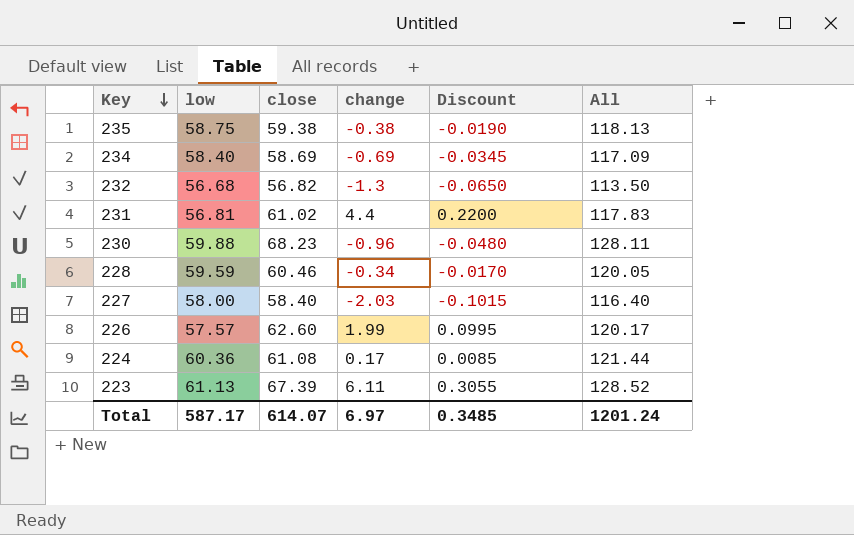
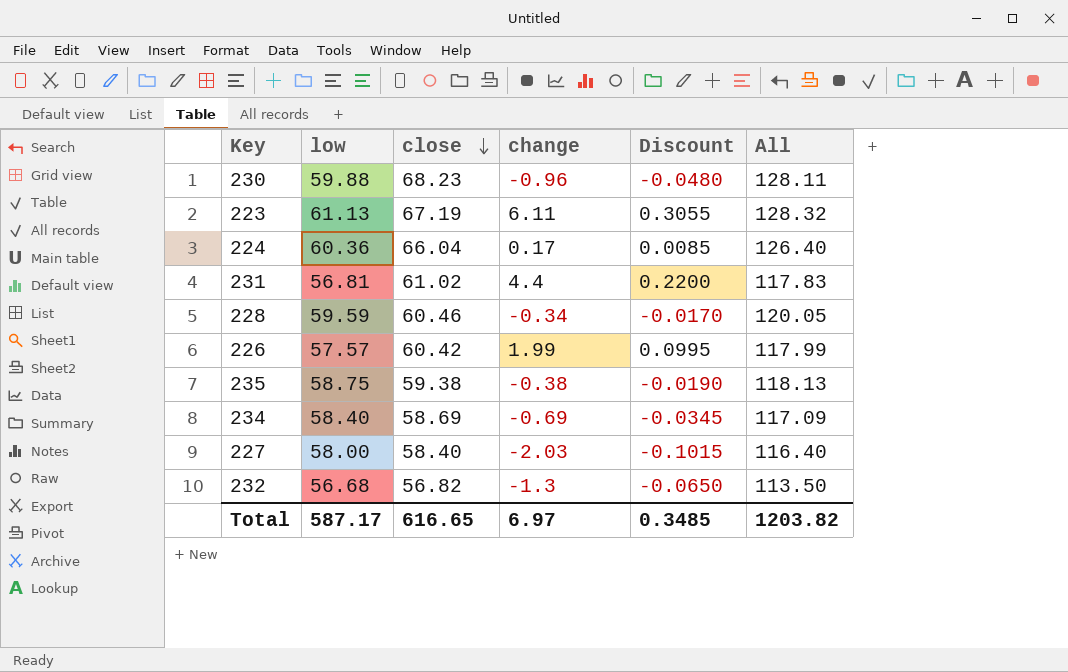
row order: Key descending -> close descending
223 | close: 67.39 -> 67.19
223 | All: 128.52 -> 128.32
224 | close: 61.08 -> 66.04
224 | All: 121.44 -> 126.40
226 | close: 62.60 -> 60.42
226 | All: 120.17 -> 117.99
Total | close: 614.07 -> 616.65
Total | All: 1201.24 -> 1203.82

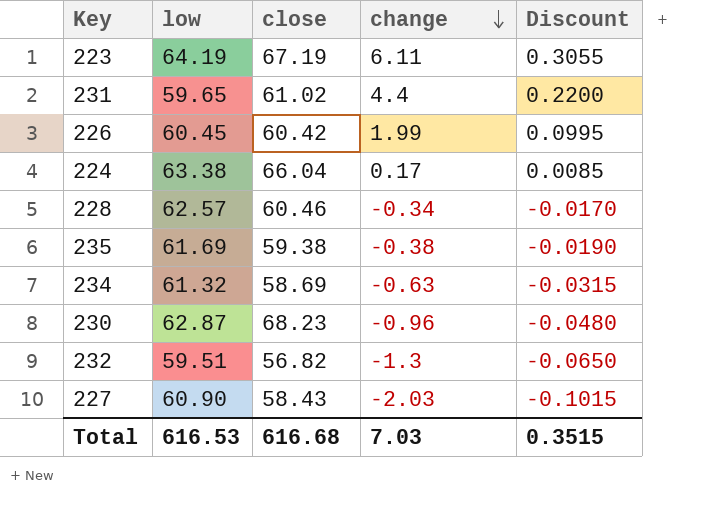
row order: close descending -> change descending
column All | formula: [low] + [close] -> none
223 | low: 61.13 -> 64.19
231 | low: 56.81 -> 59.65
226 | low: 57.57 -> 60.45
224 | low: 60.36 -> 63.38
228 | low: 59.59 -> 62.57
235 | low: 58.75 -> 61.69
234 | low: 58.40 -> 61.32
234 | change: -0.69 -> -0.63
234 | Discount: -0.0345 -> -0.0315
230 | low: 59.88 -> 62.87
232 | low: 56.68 -> 59.51
227 | low: 58.00 -> 60.90
227 | close: 58.40 -> 58.43
Total | low: 587.17 -> 616.53
Total | close: 616.65 -> 616.68
Total | change: 6.97 -> 7.03
Total | Discount: 0.3485 -> 0.3515

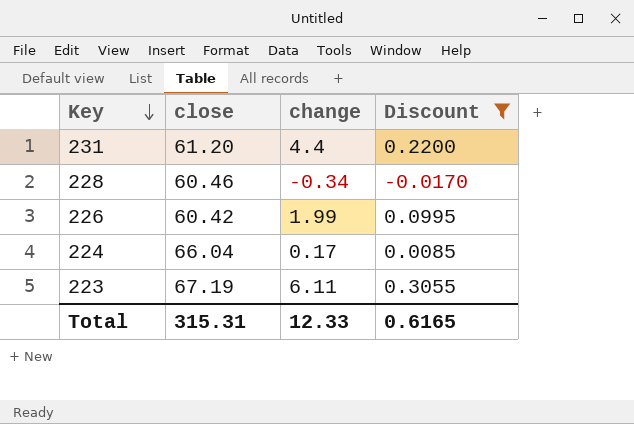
filter: none -> Discount >= -0.0170
row order: change descending -> Key descending
column low | position: 2 -> none
231 | close: 61.02 -> 61.20
Total | close: 616.68 -> 315.31
Total | change: 7.03 -> 12.33
Total | Discount: 0.3515 -> 0.6165

